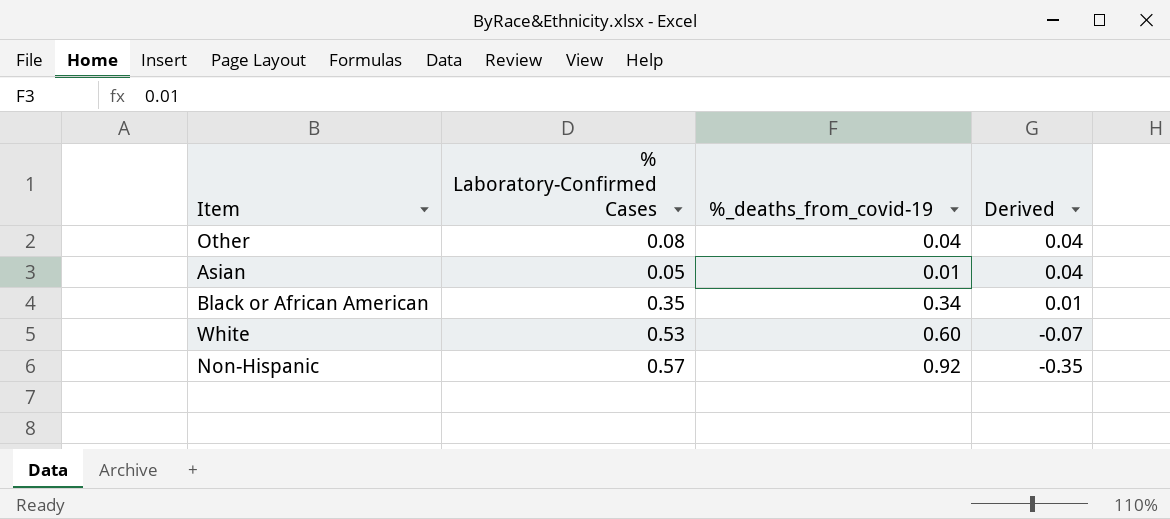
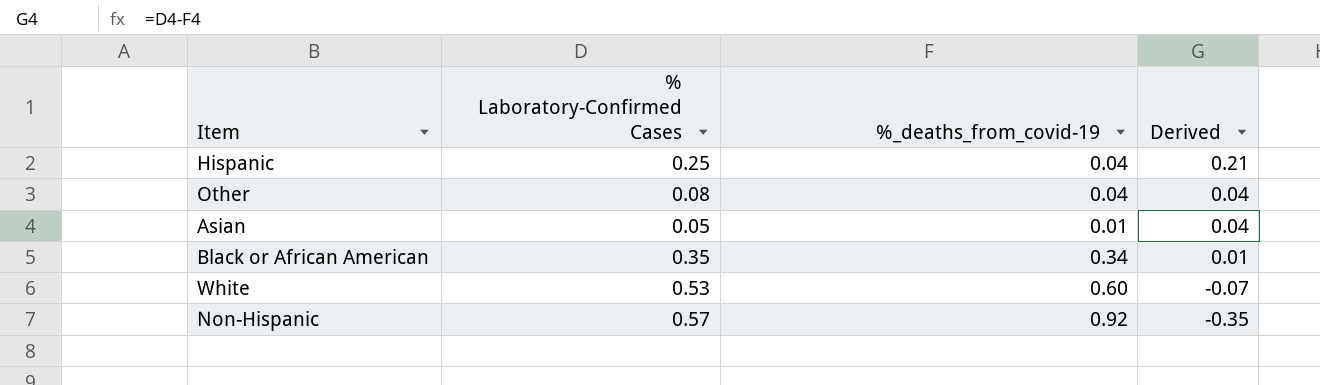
row Hispanic: none -> 0.25 | 0.04 | 0.21

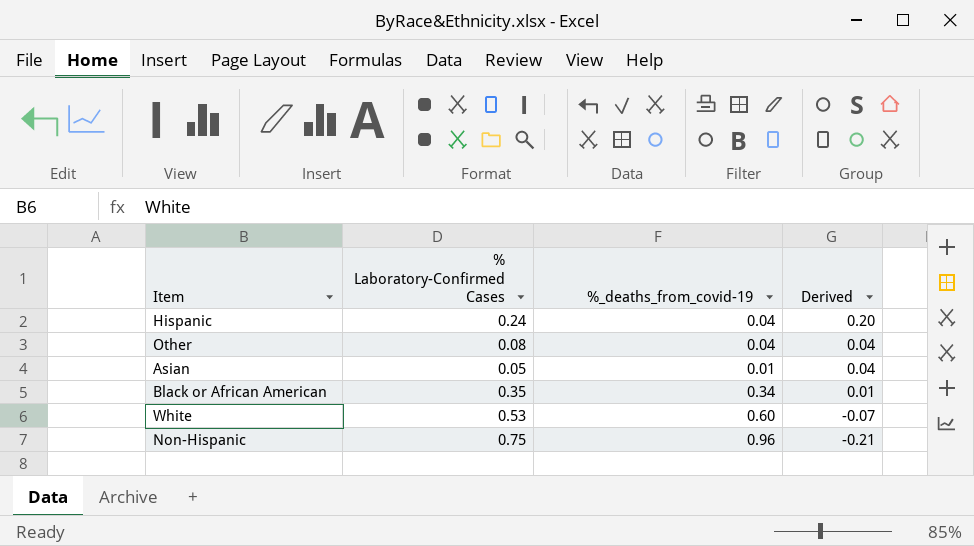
Hispanic | % Laboratory-Confirmed Cases: 0.25 -> 0.24
Hispanic | Derived: 0.21 -> 0.20
Non-Hispanic | % Laboratory-Confirmed Cases: 0.57 -> 0.75
Non-Hispanic | %_deaths_from_covid-19: 0.92 -> 0.96
Non-Hispanic | Derived: -0.35 -> -0.21

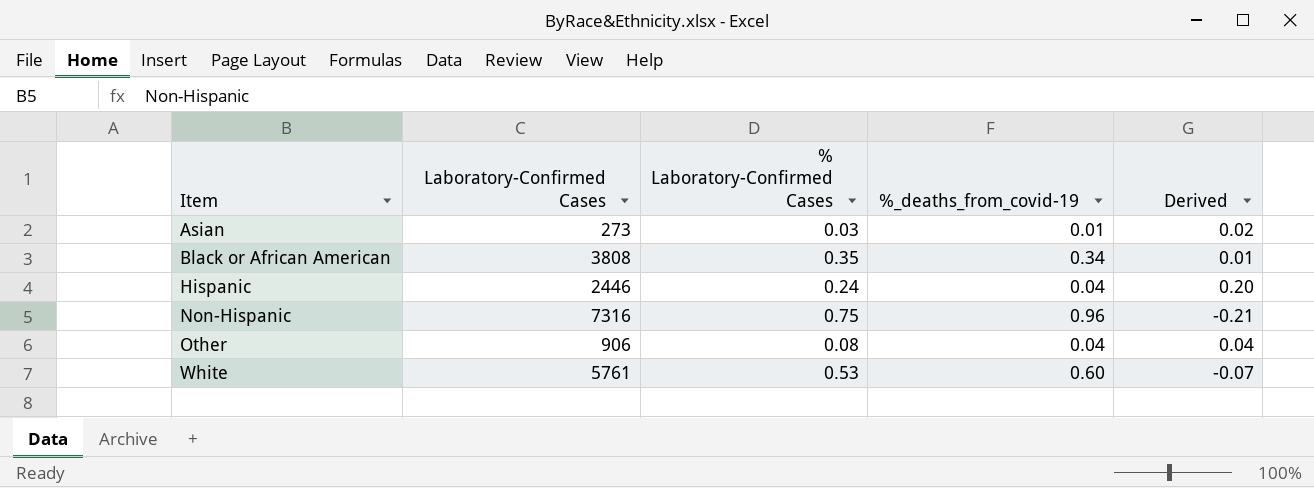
row order: Derived descending -> Item ascending
column Laboratory-Confirmed Cases | position: none -> 2
Asian | % Laboratory-Confirmed Cases: 0.05 -> 0.03
Asian | Derived: 0.04 -> 0.02

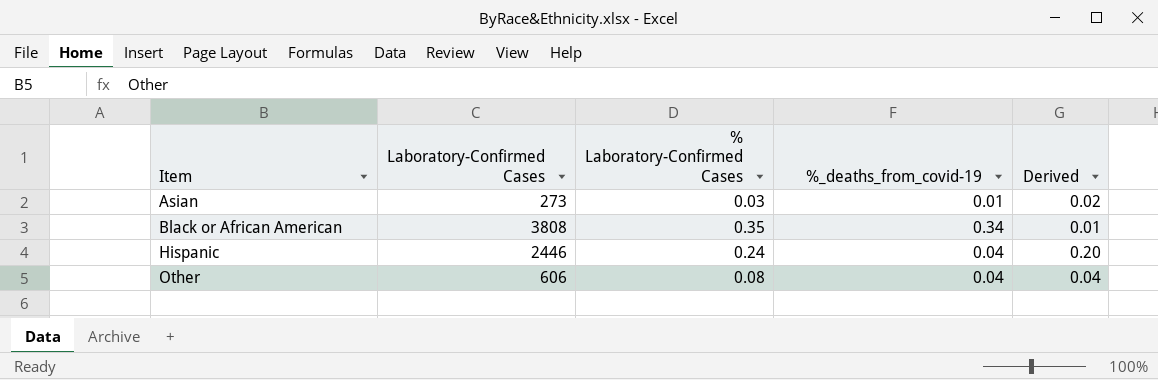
row Non-Hispanic: 7316 | 0.75 | 0.96 | -0.21 -> none
row White: 5761 | 0.53 | 0.60 | -0.07 -> none
Other | Laboratory-Confirmed Cases: 906 -> 606

